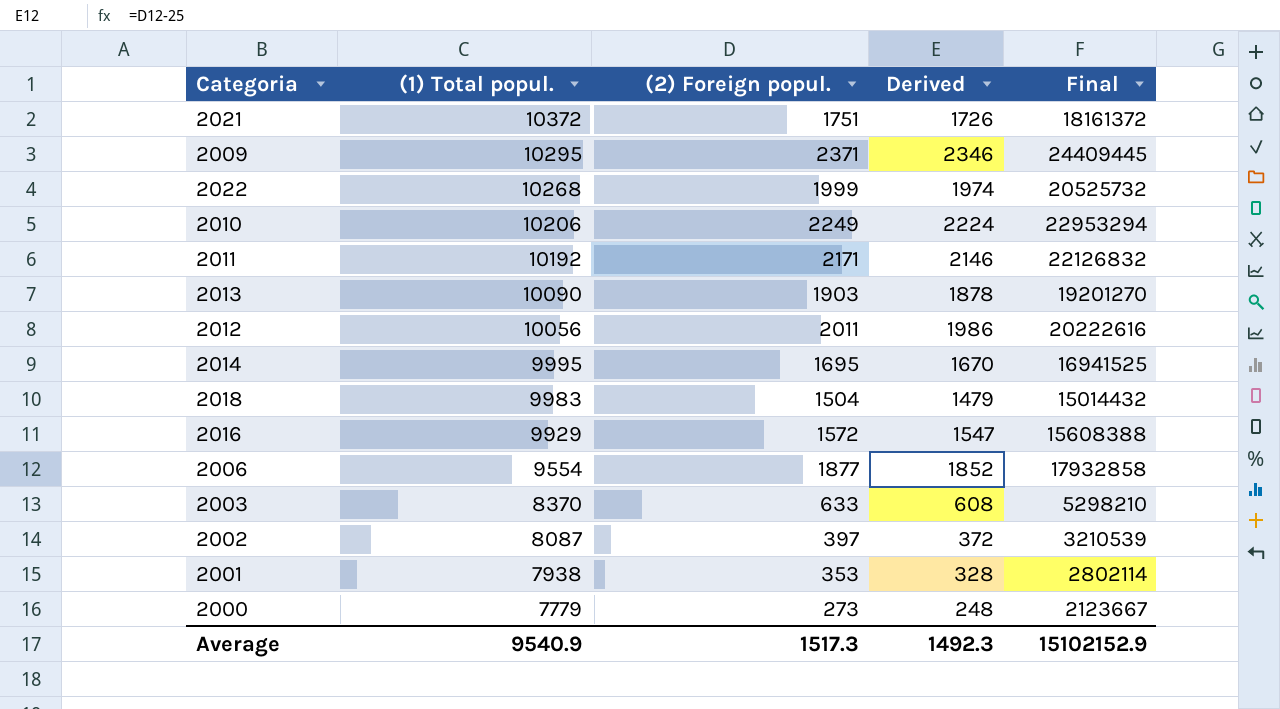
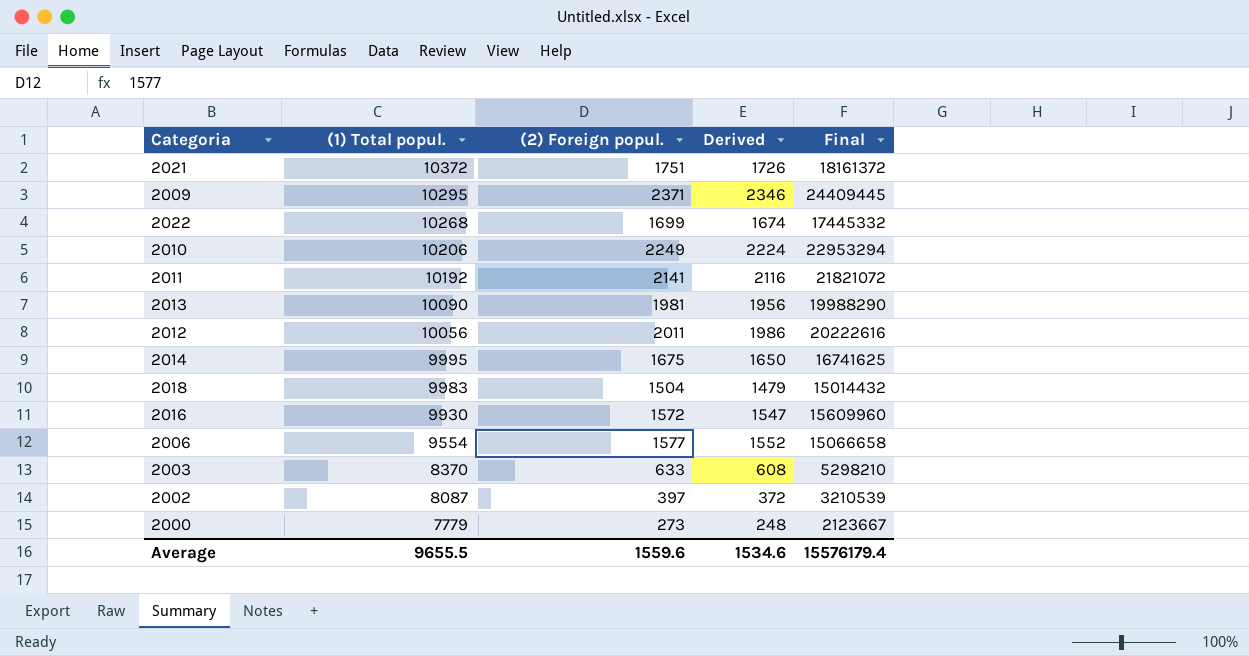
row 2001: 7938 | 353 | 328 | 2802114 -> none
2022 | (2) Foreign popul.: 1999 -> 1699
2022 | Derived: 1974 -> 1674
2022 | Final: 20525732 -> 17445332
2011 | (2) Foreign popul.: 2171 -> 2141
2011 | Derived: 2146 -> 2116
2011 | Final: 22126832 -> 21821072
2013 | (2) Foreign popul.: 1903 -> 1981
2013 | Derived: 1878 -> 1956
2013 | Final: 19201270 -> 19988290
2014 | (2) Foreign popul.: 1695 -> 1675
2014 | Derived: 1670 -> 1650
2014 | Final: 16941525 -> 16741625
2016 | (1) Total popul.: 9929 -> 9930
2016 | Final: 15608388 -> 15609960
2006 | (2) Foreign popul.: 1877 -> 1577
2006 | Derived: 1852 -> 1552
2006 | Final: 17932858 -> 15066658
Average | (1) Total popul.: 9540.9 -> 9655.5
Average | (2) Foreign popul.: 1517.3 -> 1559.6
Average | Derived: 1492.3 -> 1534.6
Average | Final: 15102152.9 -> 15576179.4

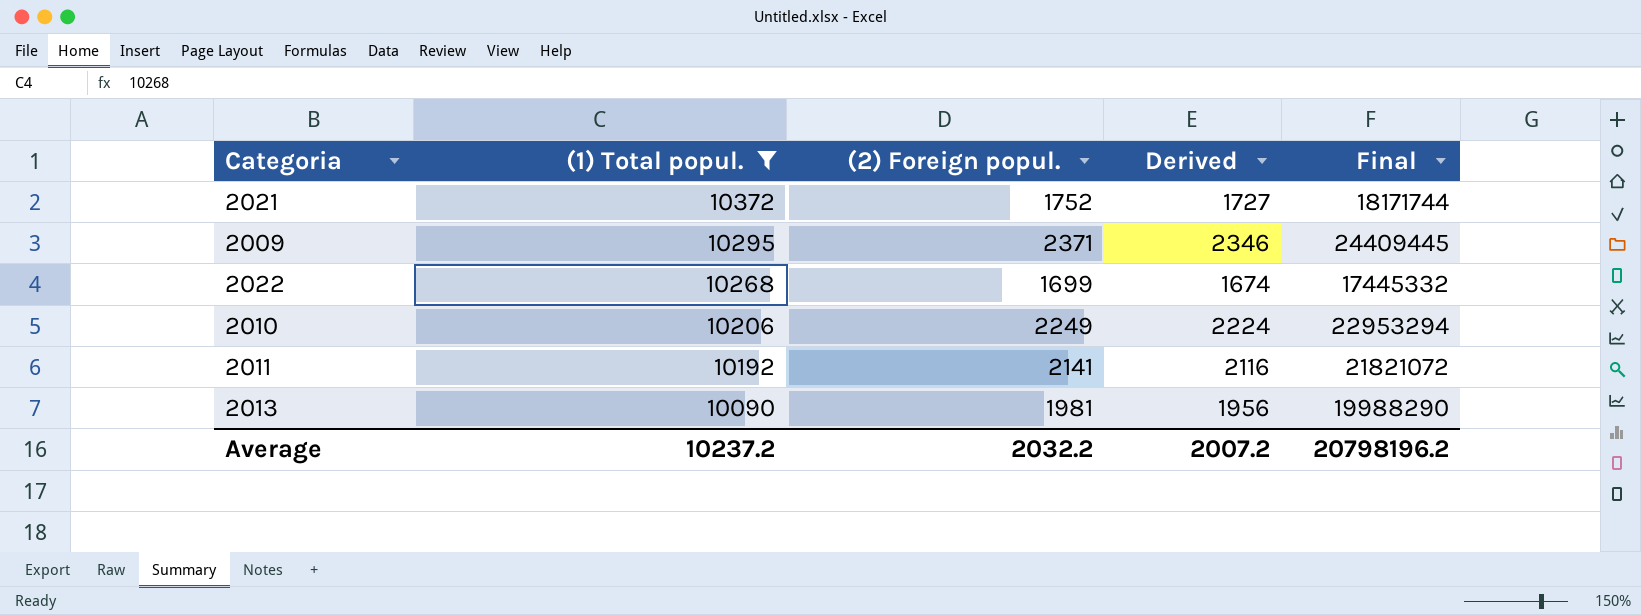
filter: none -> (1) Total popul. >= 10090
2021 | (2) Foreign popul.: 1751 -> 1752
2021 | Derived: 1726 -> 1727
2021 | Final: 18161372 -> 18171744
Average | (1) Total popul.: 9655.5 -> 10237.2
Average | (2) Foreign popul.: 1559.6 -> 2032.2
Average | Derived: 1534.6 -> 2007.2
Average | Final: 15576179.4 -> 20798196.2

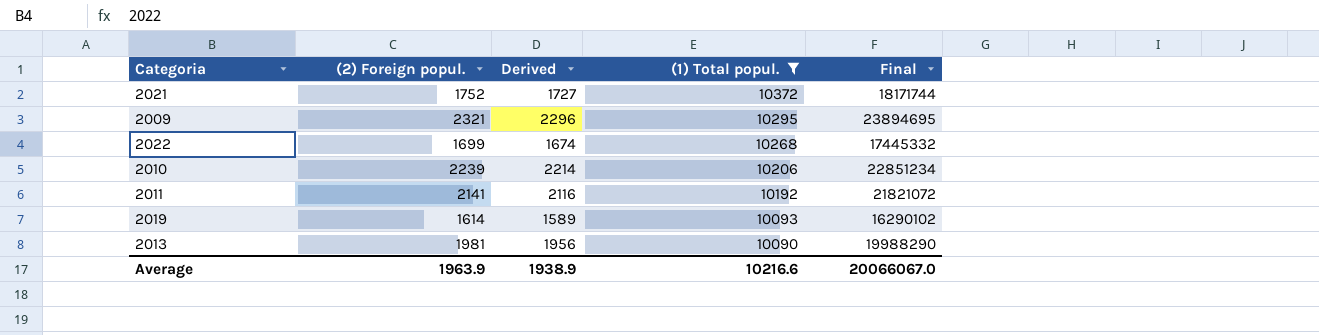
column (1) Total popul. | position: 2 -> 4
2009 | (2) Foreign popul.: 2371 -> 2321
2009 | Derived: 2346 -> 2296
2009 | Final: 24409445 -> 23894695
2010 | (2) Foreign popul.: 2249 -> 2239
2010 | Derived: 2224 -> 2214
2010 | Final: 22953294 -> 22851234
row 2019: none -> 1614 | 1589 | 10093 | 16290102
Average | (2) Foreign popul.: 2032.2 -> 1963.9
Average | Derived: 2007.2 -> 1938.9
Average | (1) Total popul.: 10237.2 -> 10216.6
Average | Final: 20798196.2 -> 20066067.0

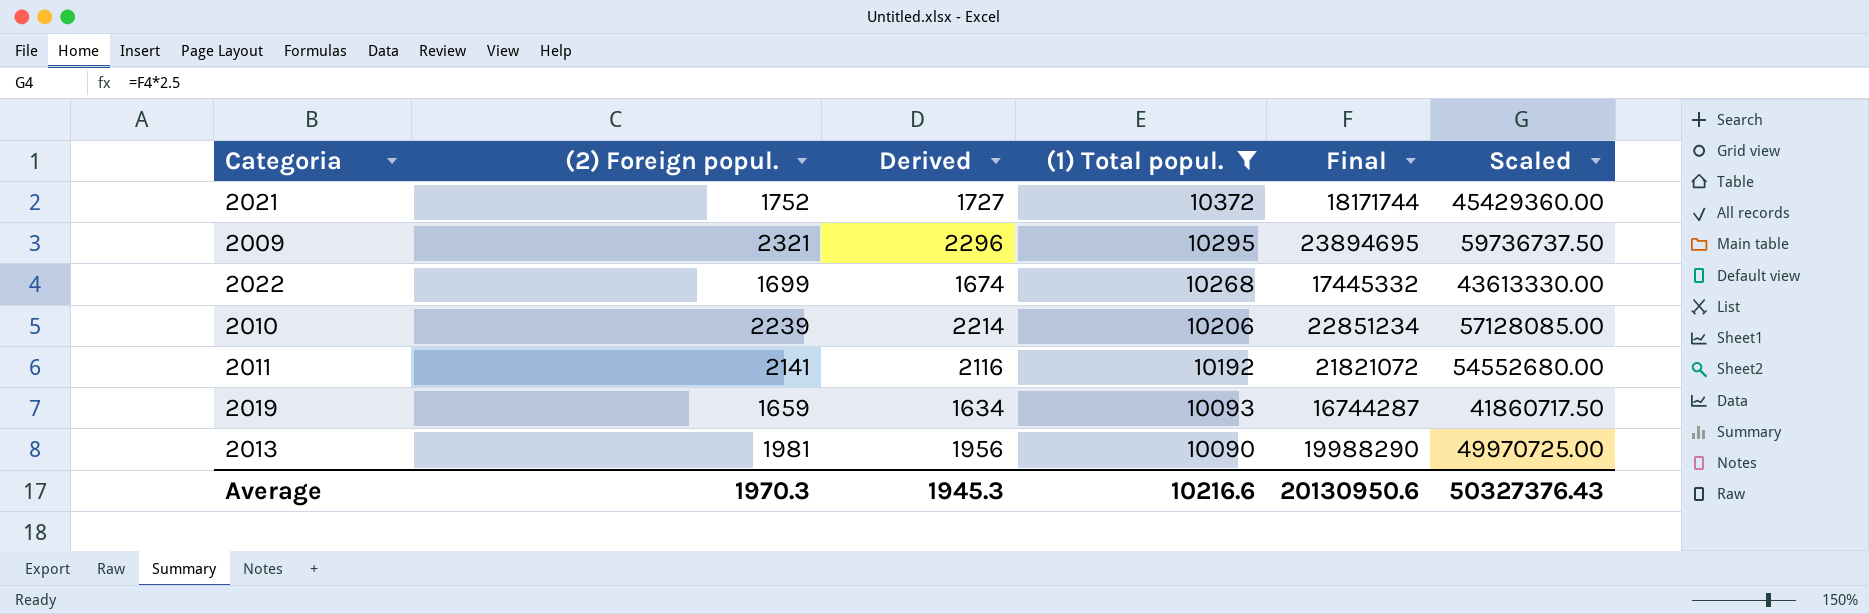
column Scaled | formula: none -> [Final] * 2.5
2019 | (2) Foreign popul.: 1614 -> 1659
2019 | Derived: 1589 -> 1634
2019 | Final: 16290102 -> 16744287
Average | (2) Foreign popul.: 1963.9 -> 1970.3
Average | Derived: 1938.9 -> 1945.3
Average | Final: 20066067.0 -> 20130950.6

